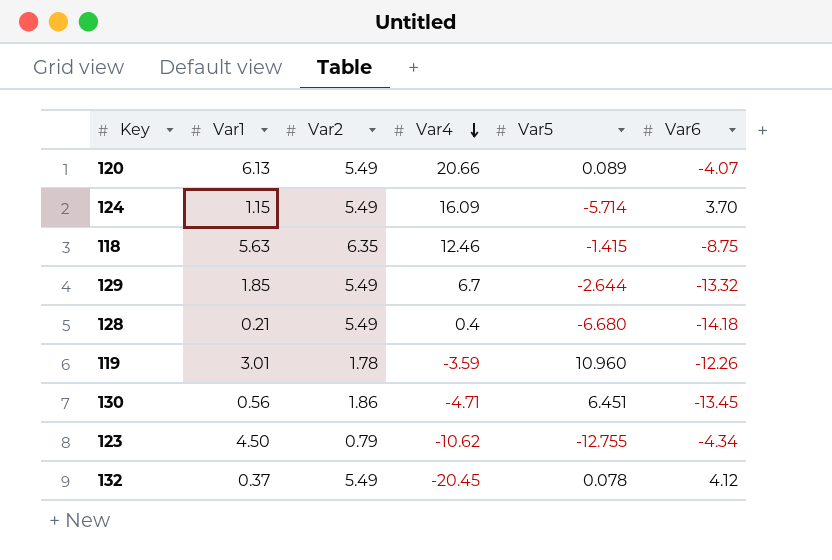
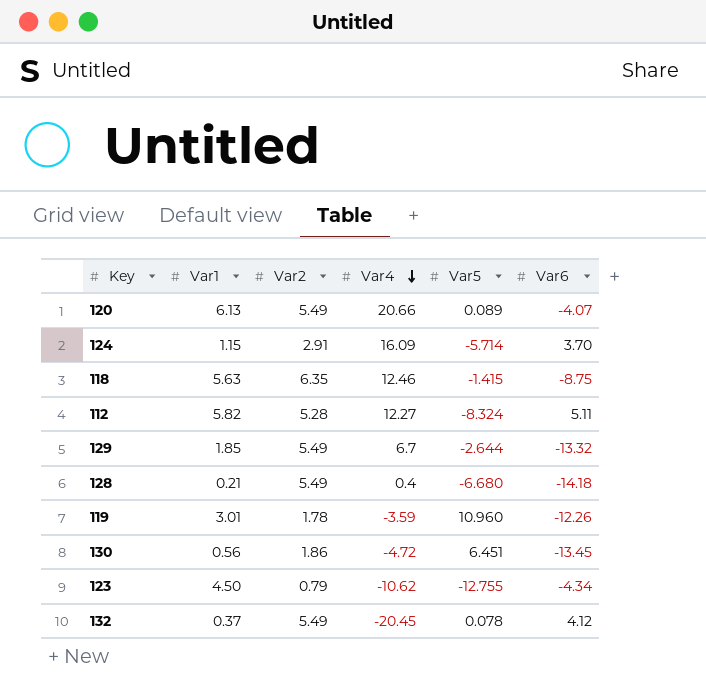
124 | Var2: 5.49 -> 2.91
row 112: none -> 5.82 | 5.28 | 12.27 | -8.324 | 5.11
130 | Var4: -4.71 -> -4.72

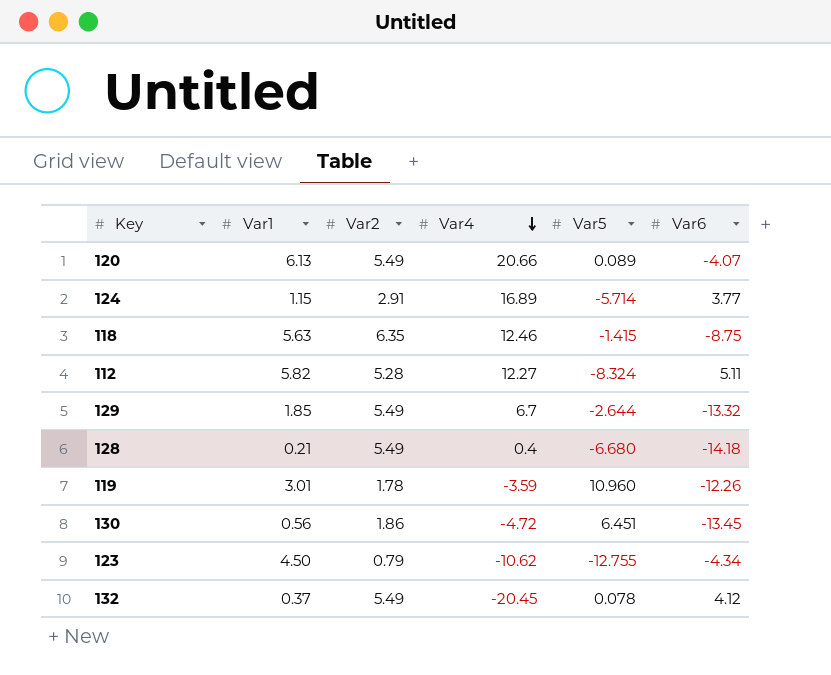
124 | Var4: 16.09 -> 16.89
124 | Var6: 3.70 -> 3.77

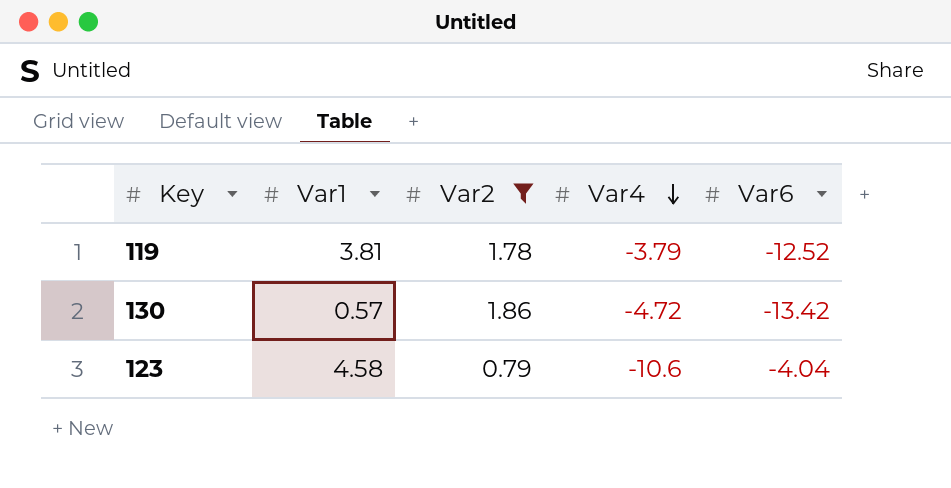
filter: none -> Var2 <= 1.86
column Var5 | position: 5 -> none
119 | Var1: 3.01 -> 3.81
119 | Var4: -3.59 -> -3.79
119 | Var6: -12.26 -> -12.52
130 | Var1: 0.56 -> 0.57
130 | Var6: -13.45 -> -13.42
123 | Var1: 4.50 -> 4.58
123 | Var4: -10.62 -> -10.6
123 | Var6: -4.34 -> -4.04

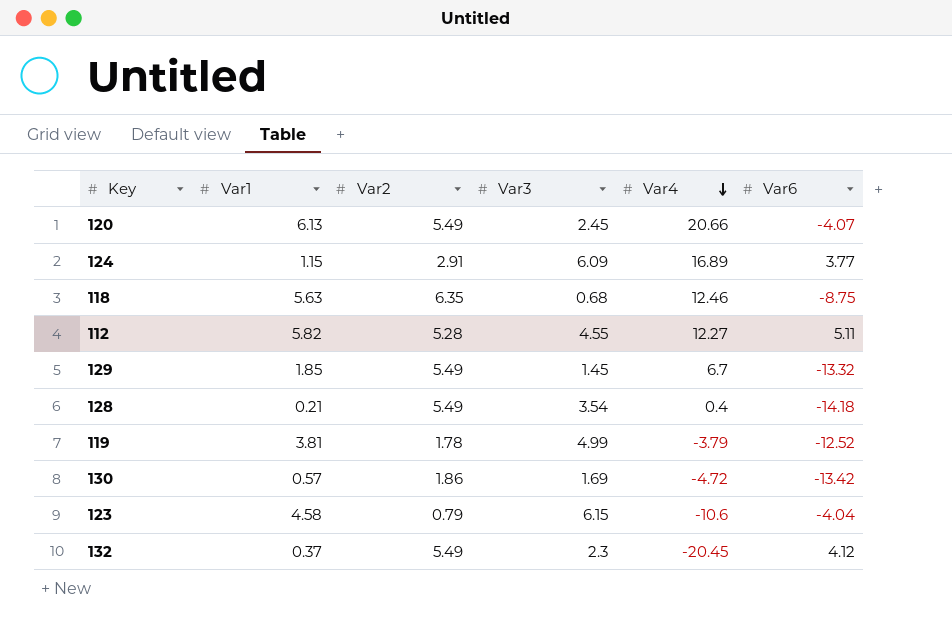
filter: Var2 <= 1.86 -> none
column Var3 | position: none -> 4

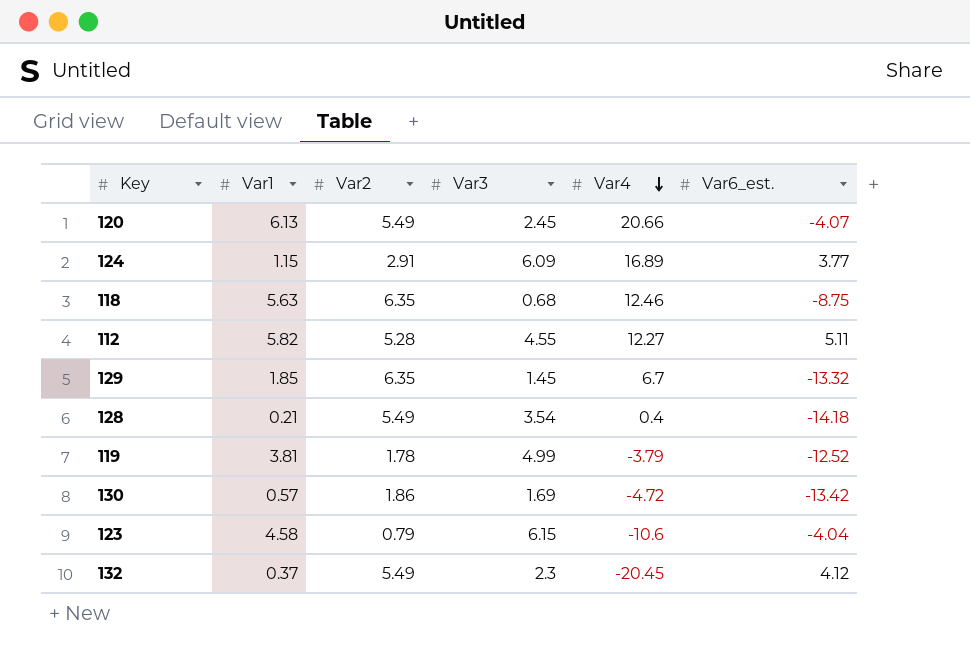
column name: Var6 -> Var6_est.
129 | Var2: 5.49 -> 6.35

